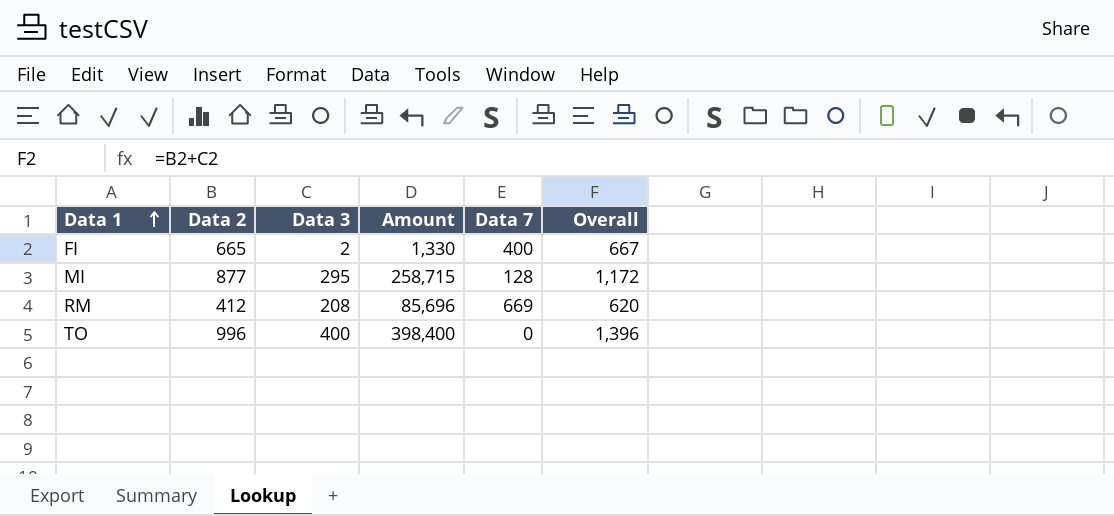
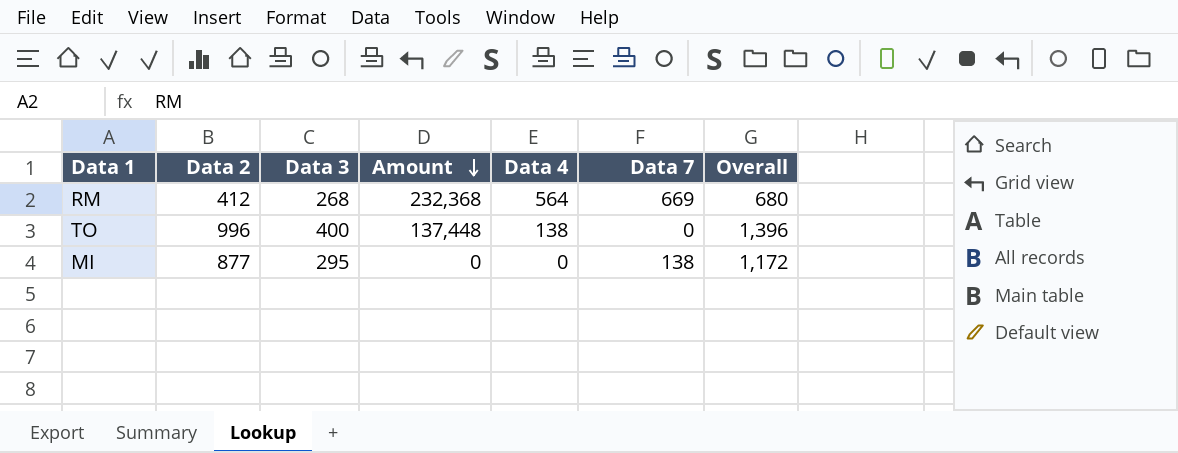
row order: Data 1 ascending -> Amount descending
column Amount | formula: [Data 2] * [Data 3] -> [Data 2] * [Data 4]
column Data 4 | position: none -> 5
row FI: 665 | 2 | 1,330 | 400 | 667 -> none
RM | Data 3: 208 -> 268
RM | Overall: 620 -> 680
MI | Data 7: 128 -> 138

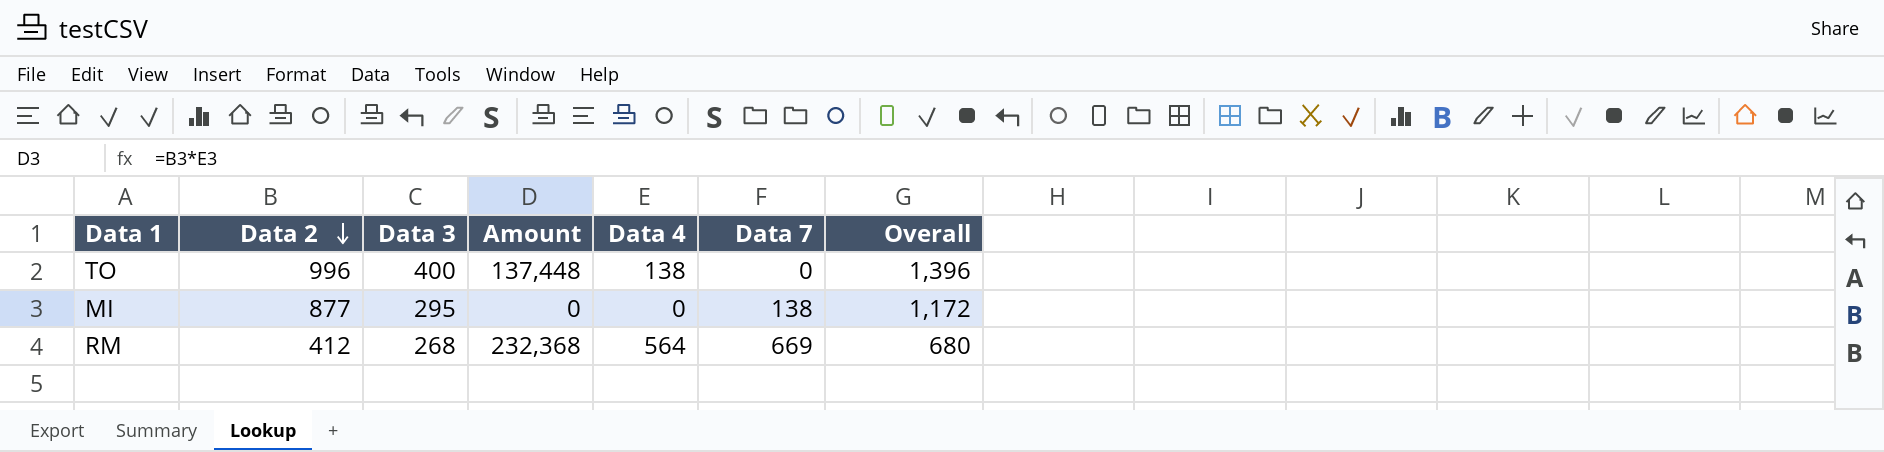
row order: Amount descending -> Data 2 descending

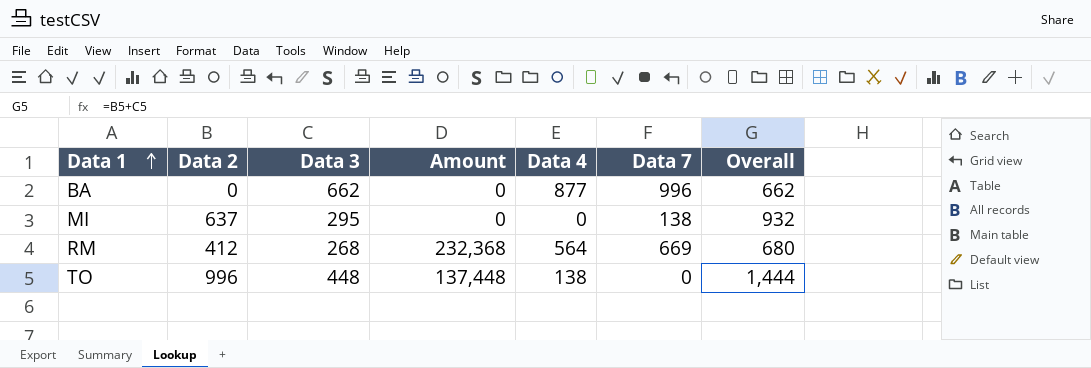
row order: Data 2 descending -> Data 1 ascending
row BA: none -> 0 | 662 | 0 | 877 | 996 | 662
MI | Data 2: 877 -> 637
MI | Overall: 1,172 -> 932
TO | Data 3: 400 -> 448
TO | Overall: 1,396 -> 1,444

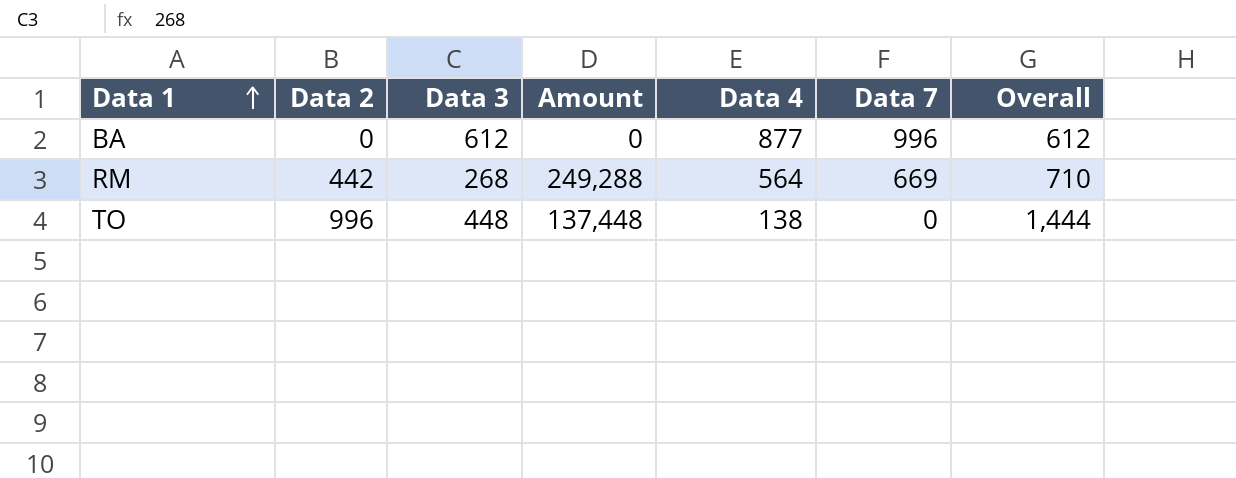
row MI: 637 | 295 | 0 | 0 | 138 | 932 -> none
BA | Data 3: 662 -> 612
BA | Overall: 662 -> 612
RM | Data 2: 412 -> 442
RM | Amount: 232,368 -> 249,288
RM | Overall: 680 -> 710

